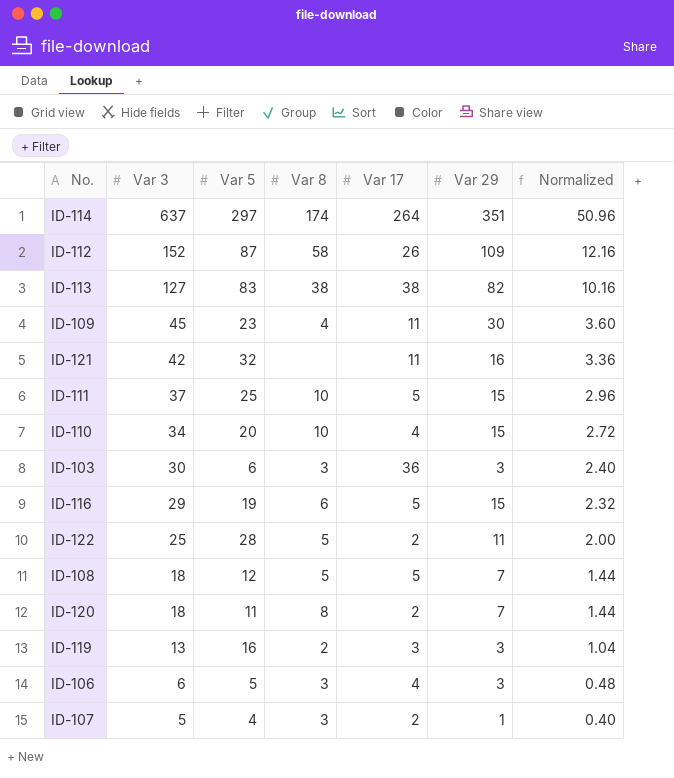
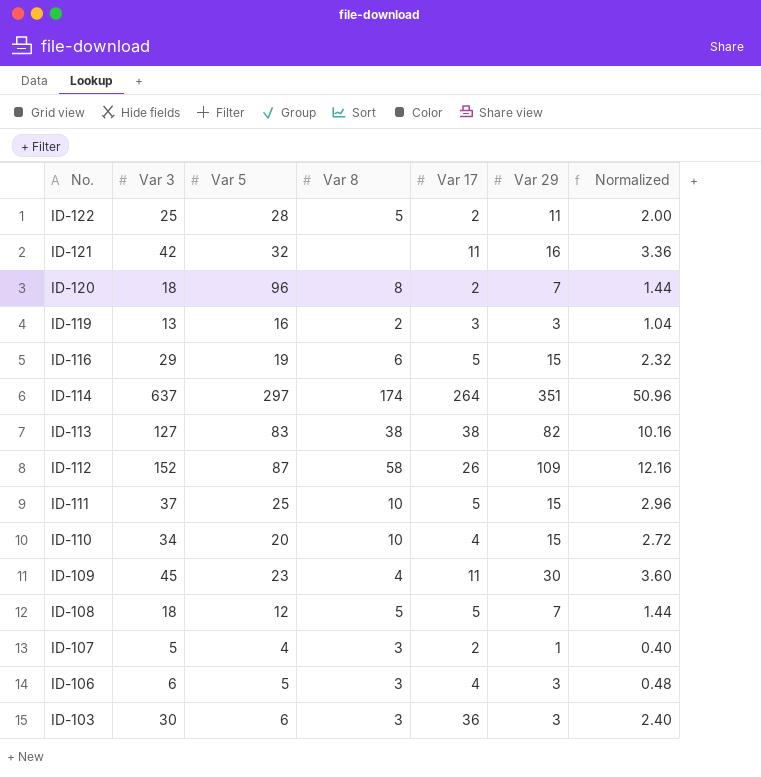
row order: Var 3 descending -> No. descending
ID-120 | Var 5: 11 -> 96

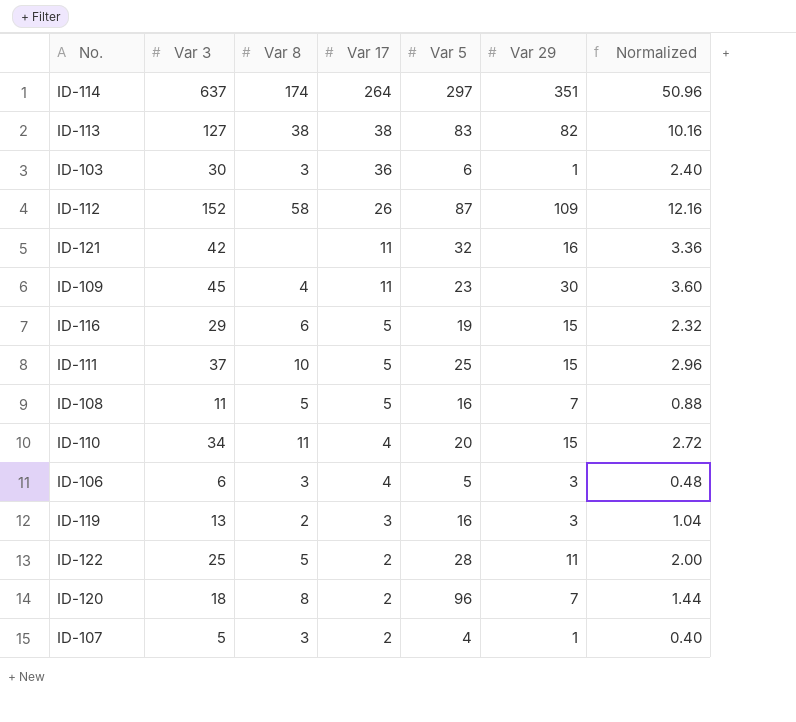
row order: No. descending -> Var 17 descending
column Var 5 | position: 3 -> 5
ID-103 | Var 29: 3 -> 1
ID-108 | Var 3: 18 -> 11
ID-108 | Var 5: 12 -> 16
ID-108 | Normalized: 1.44 -> 0.88
ID-110 | Var 8: 10 -> 11

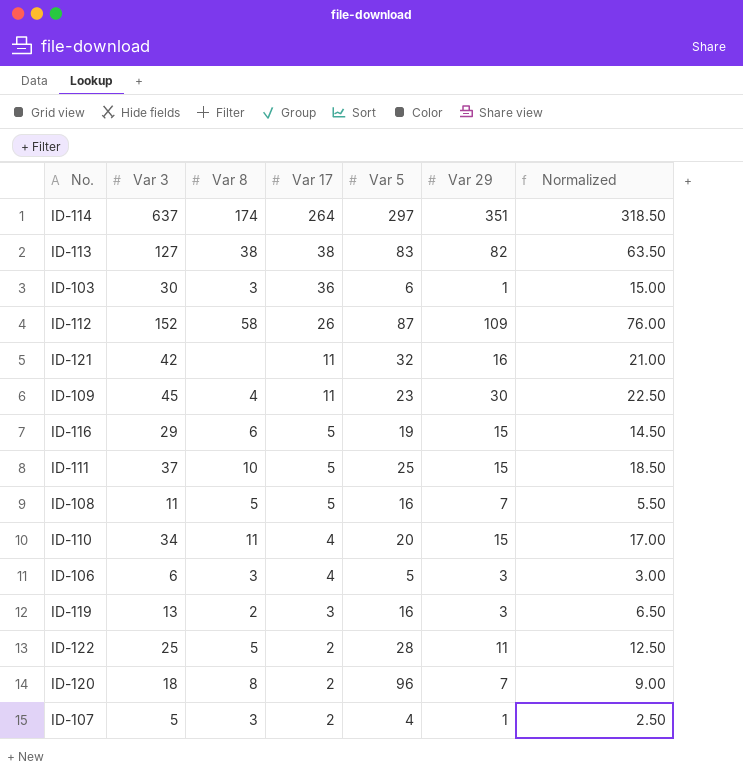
column Normalized | formula: [Var 3] * 0.08 -> [Var 3] * 0.5

